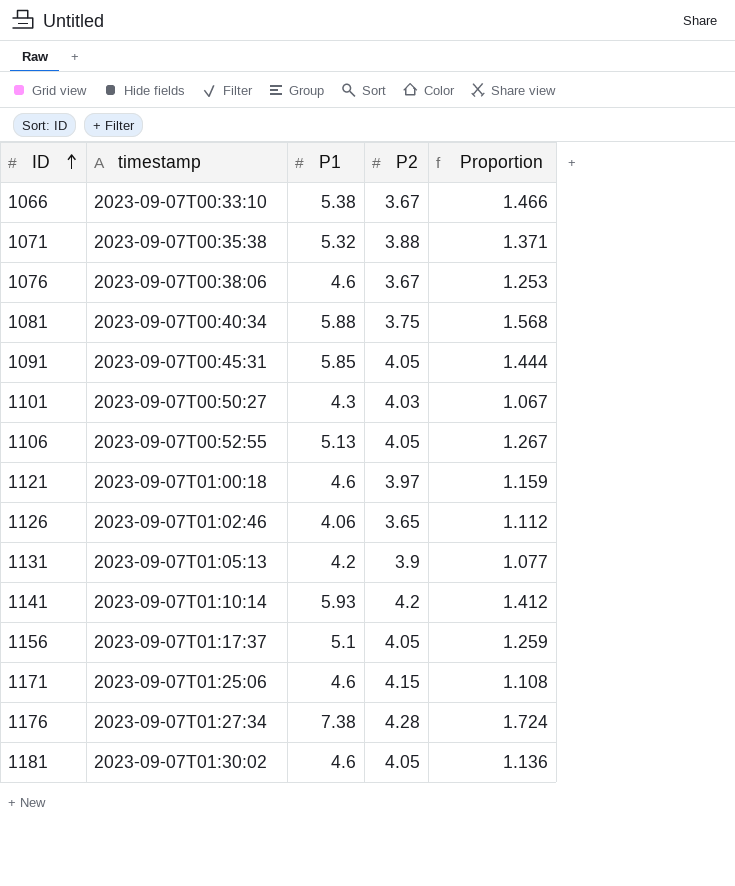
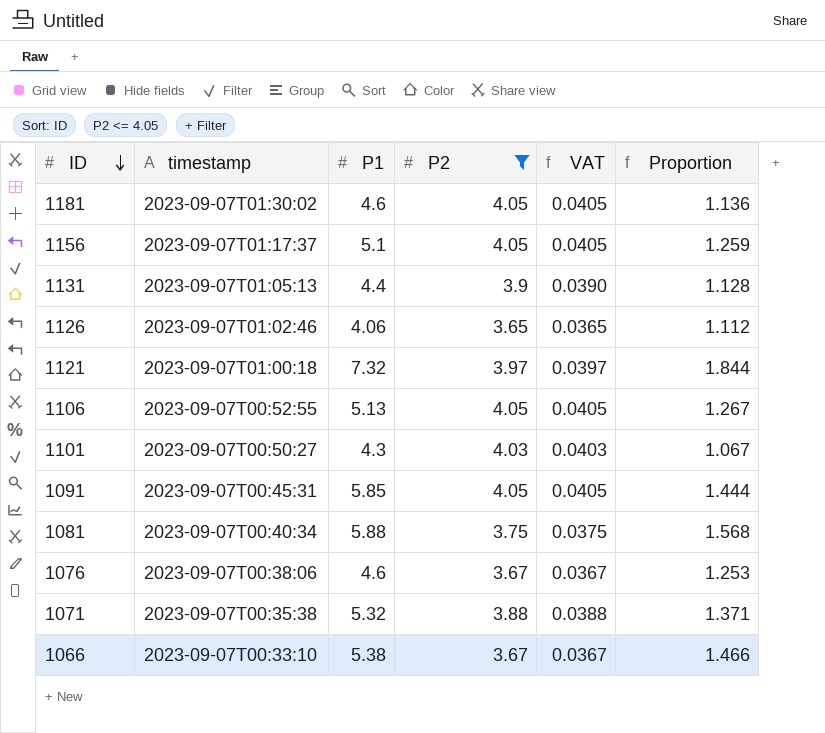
filter: none -> P2 <= 4.05
row order: ID ascending -> ID descending
column VAT | formula: none -> [P2] * 0.01
1131 | P1: 4.2 -> 4.4
1131 | Proportion: 1.077 -> 1.128
1121 | P1: 4.6 -> 7.32
1121 | Proportion: 1.159 -> 1.844

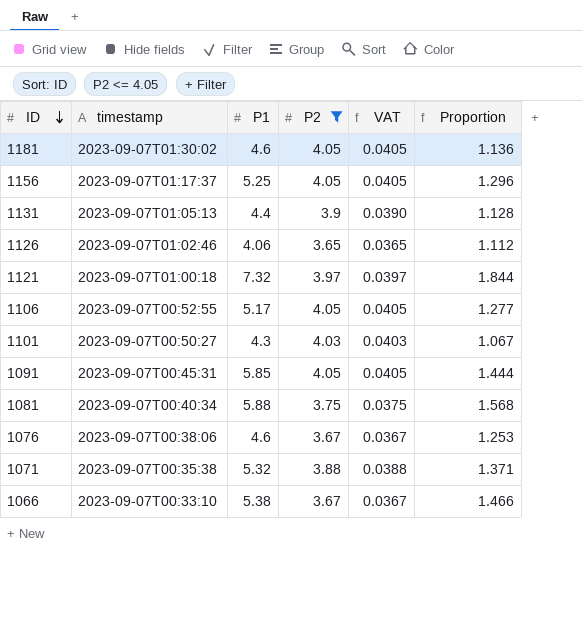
1156 | P1: 5.1 -> 5.25
1156 | Proportion: 1.259 -> 1.296
1106 | P1: 5.13 -> 5.17
1106 | Proportion: 1.267 -> 1.277

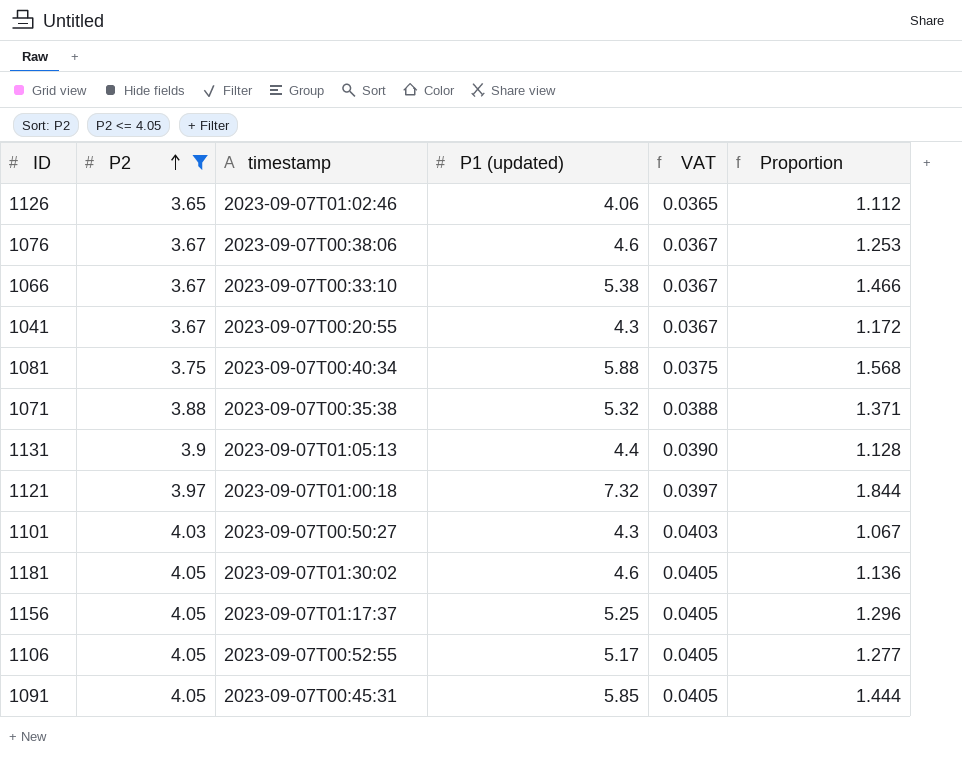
row order: ID descending -> P2 ascending
column P2 | position: 4 -> 2
column name: P1 -> P1 (updated)
row 1041: none -> 3.67 | 2023-09-07T00:20:55 | 4.3 | 0.0367 | 1.172

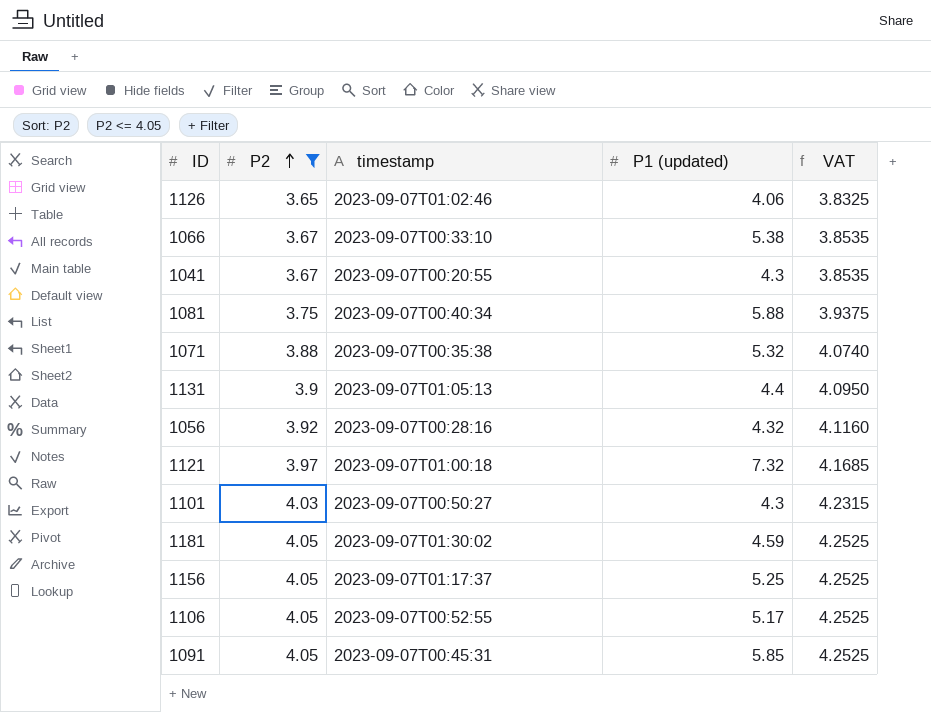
column Proportion | formula: [P1 (updated)] / [P2] -> none
column VAT | formula: [P2] * 0.01 -> [P2] * 1.05
row 1076: 3.67 | 2023-09-07T00:38:06 | 4.6 | 0.0367 | 1.253 -> none
row 1056: none -> 3.92 | 2023-09-07T00:28:16 | 4.32 | 4.1160
1181 | P1 (updated): 4.6 -> 4.59

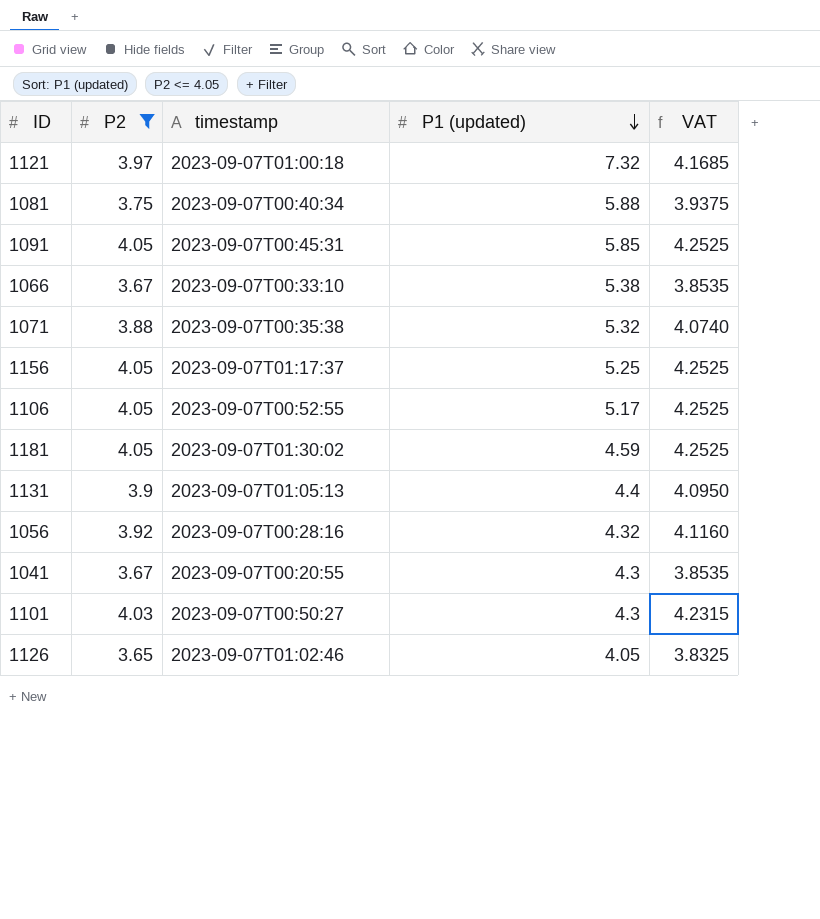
row order: P2 ascending -> P1 (updated) descending
1126 | P1 (updated): 4.06 -> 4.05

